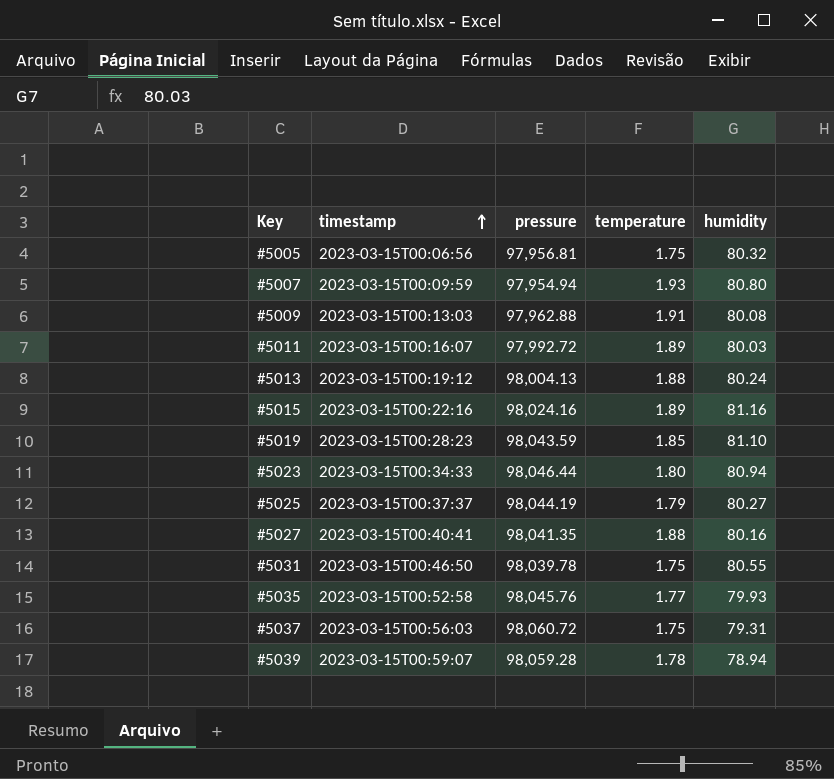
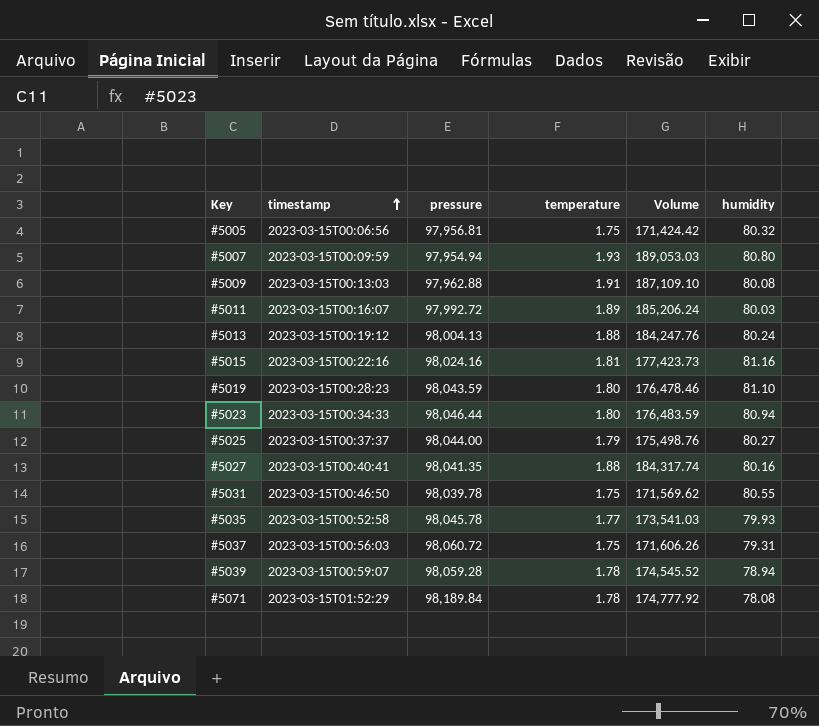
column Volume | formula: none -> [pressure] * [temperature]
#5015 | temperature: 1.89 -> 1.81
#5019 | temperature: 1.85 -> 1.80
#5025 | pressure: 98,044.19 -> 98,044.00
#5035 | pressure: 98,045.76 -> 98,045.78
row #5071: none -> 2023-03-15T01:52:29 | 98,189.84 | 1.78 | 174,777.92 | 78.08

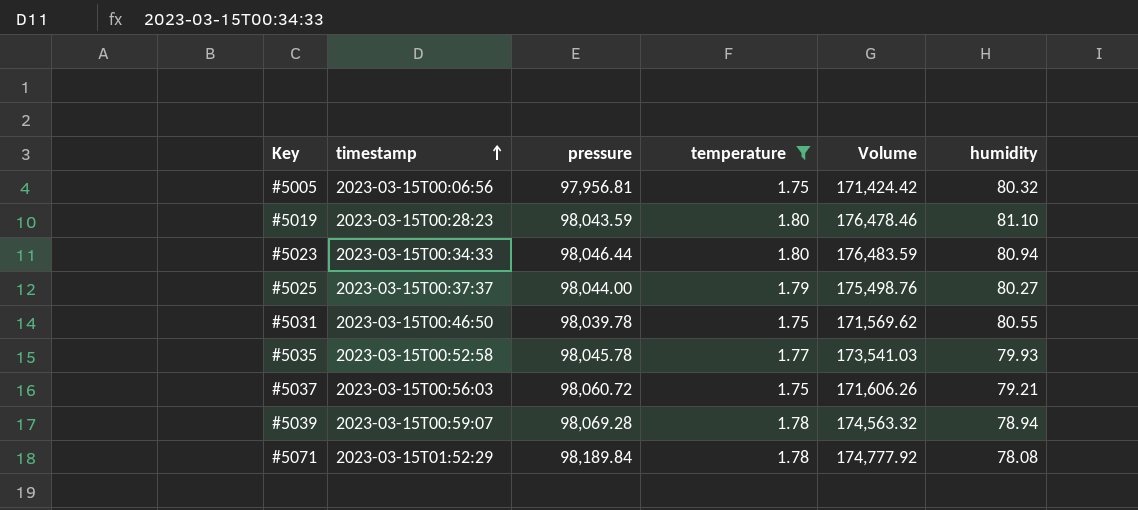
filter: none -> temperature <= 1.80
#5037 | humidity: 79.31 -> 79.21
#5039 | pressure: 98,059.28 -> 98,069.28
#5039 | Volume: 174,545.52 -> 174,563.32

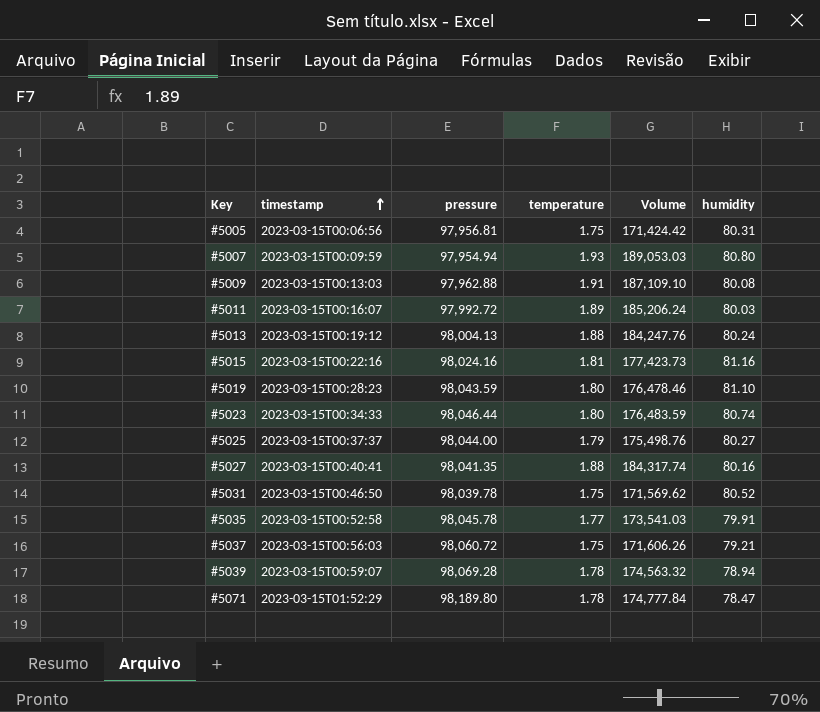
filter: temperature <= 1.80 -> none
#5005 | humidity: 80.32 -> 80.31
#5023 | humidity: 80.94 -> 80.74
#5031 | humidity: 80.55 -> 80.52
#5035 | humidity: 79.93 -> 79.91
#5071 | pressure: 98,189.84 -> 98,189.80
#5071 | Volume: 174,777.92 -> 174,777.84
#5071 | humidity: 78.08 -> 78.47

